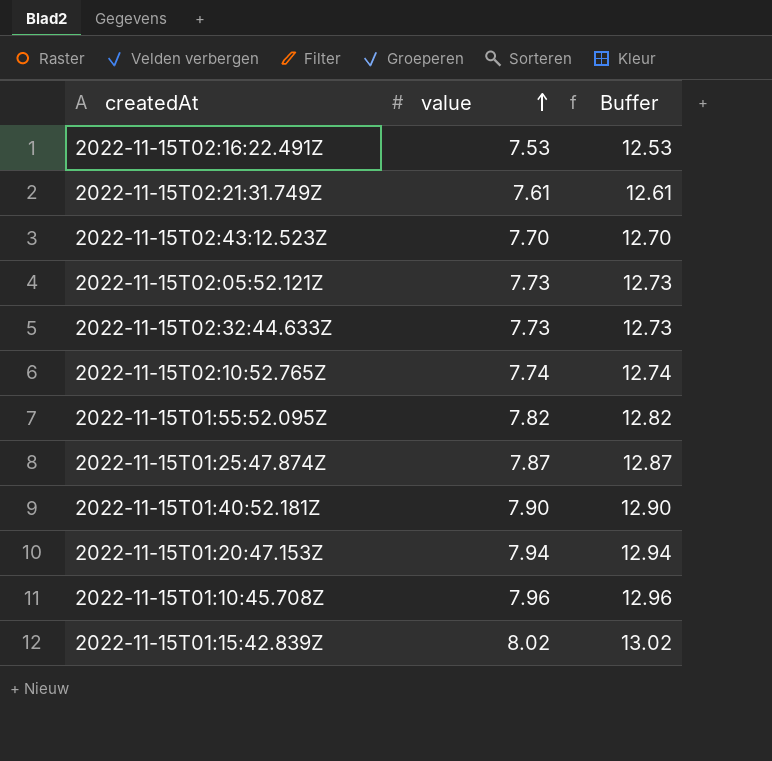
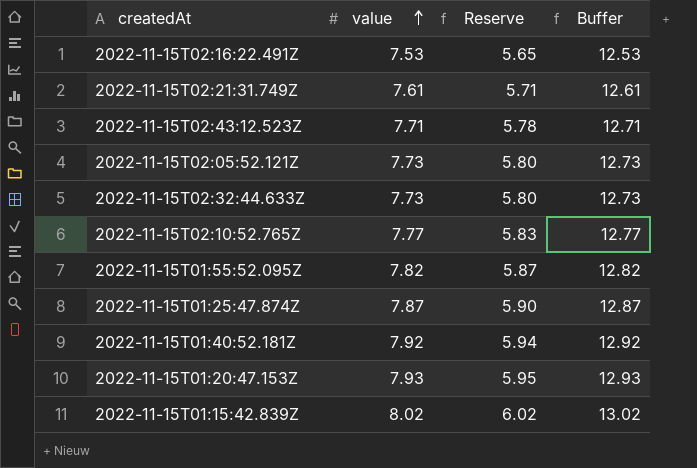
column Reserve | formula: none -> [value] * 0.75
row 2022-11-15T01:10:45.708Z: 7.96 | 12.96 -> none
2022-11-15T02:43:12.523Z | value: 7.70 -> 7.71
2022-11-15T02:43:12.523Z | Buffer: 12.70 -> 12.71
2022-11-15T02:10:52.765Z | value: 7.74 -> 7.77
2022-11-15T02:10:52.765Z | Buffer: 12.74 -> 12.77
2022-11-15T01:40:52.181Z | value: 7.90 -> 7.92
2022-11-15T01:40:52.181Z | Buffer: 12.90 -> 12.92
2022-11-15T01:20:47.153Z | value: 7.94 -> 7.93
2022-11-15T01:20:47.153Z | Buffer: 12.94 -> 12.93

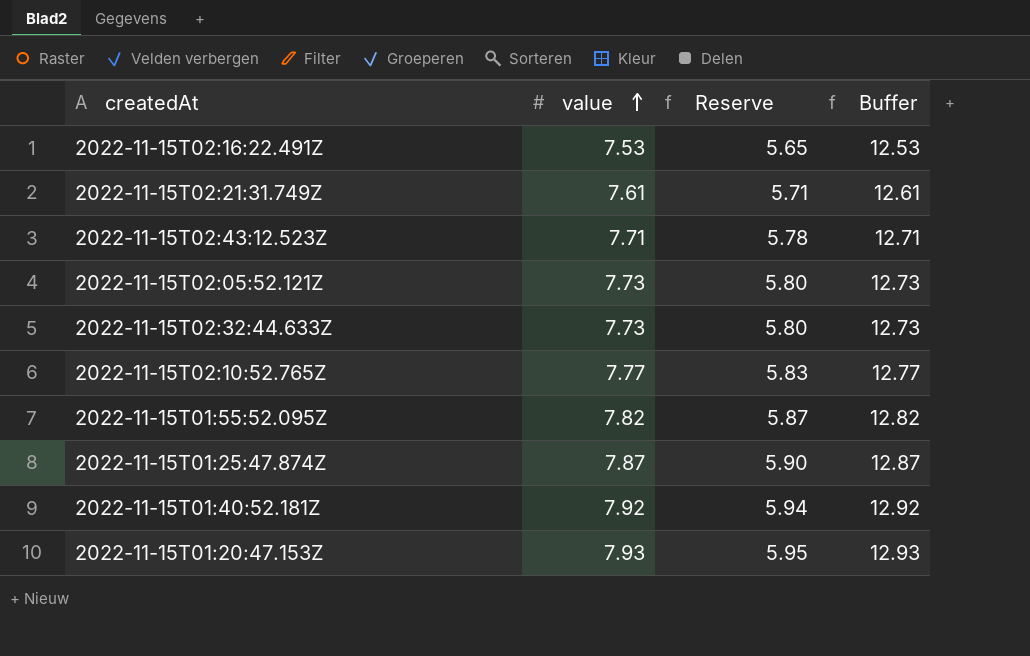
row 2022-11-15T01:15:42.839Z: 8.02 | 6.02 | 13.02 -> none

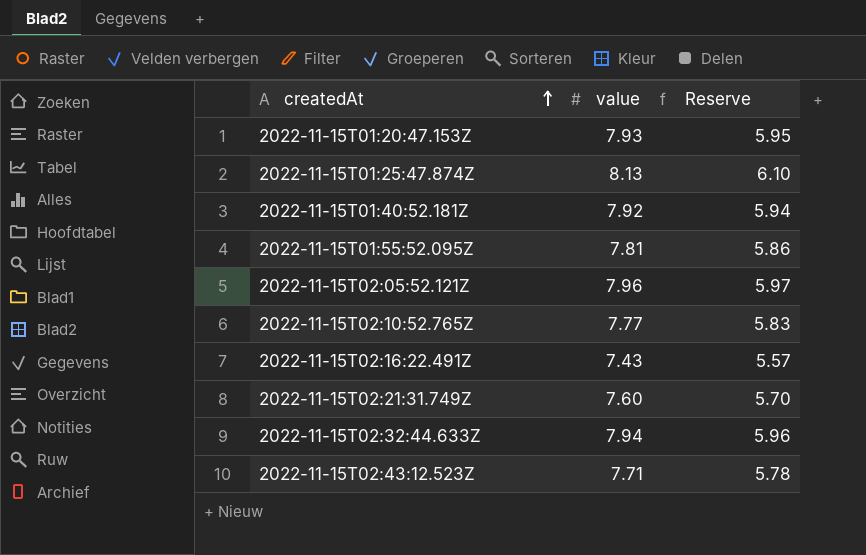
row order: value ascending -> createdAt ascending
column Buffer | formula: [value] + 5 -> none
2022-11-15T01:25:47.874Z | value: 7.87 -> 8.13
2022-11-15T01:25:47.874Z | Reserve: 5.90 -> 6.10
2022-11-15T01:55:52.095Z | value: 7.82 -> 7.81
2022-11-15T01:55:52.095Z | Reserve: 5.87 -> 5.86
2022-11-15T02:05:52.121Z | value: 7.73 -> 7.96
2022-11-15T02:05:52.121Z | Reserve: 5.80 -> 5.97
2022-11-15T02:16:22.491Z | value: 7.53 -> 7.43
2022-11-15T02:16:22.491Z | Reserve: 5.65 -> 5.57
2022-11-15T02:21:31.749Z | value: 7.61 -> 7.60
2022-11-15T02:21:31.749Z | Reserve: 5.71 -> 5.70
2022-11-15T02:32:44.633Z | value: 7.73 -> 7.94
2022-11-15T02:32:44.633Z | Reserve: 5.80 -> 5.96

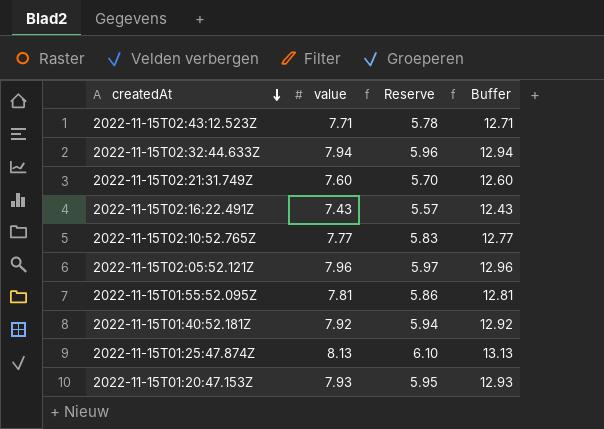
row order: createdAt ascending -> createdAt descending
column Buffer | formula: none -> [value] + 5

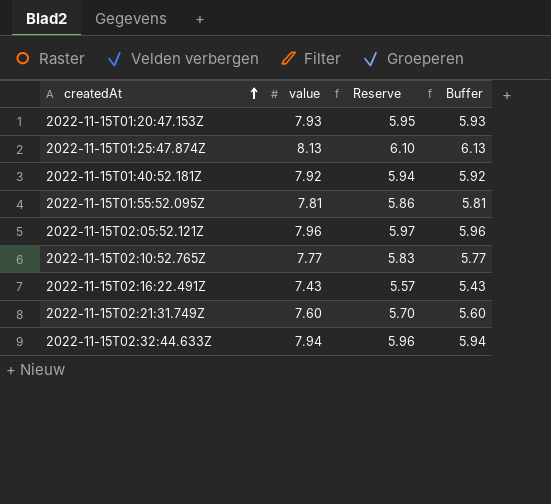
row order: createdAt descending -> createdAt ascending
column Buffer | formula: [value] + 5 -> [value] - 2
row 2022-11-15T02:43:12.523Z: 7.71 | 5.78 | 12.71 -> none

